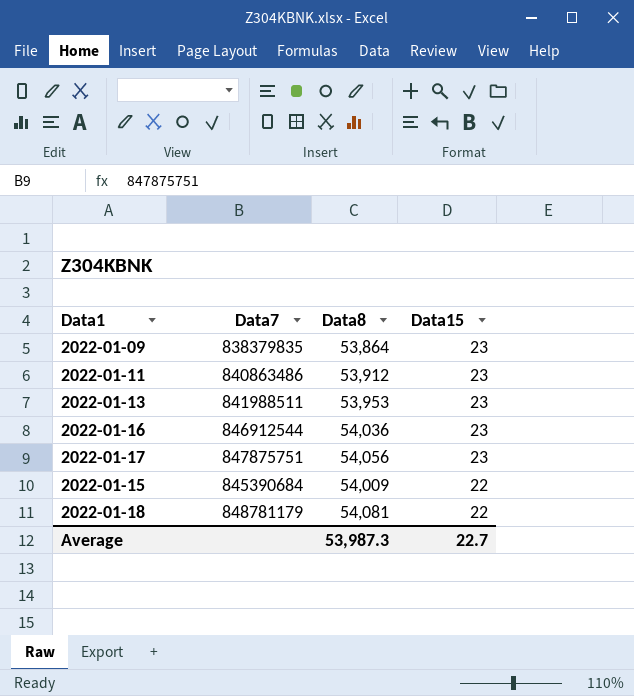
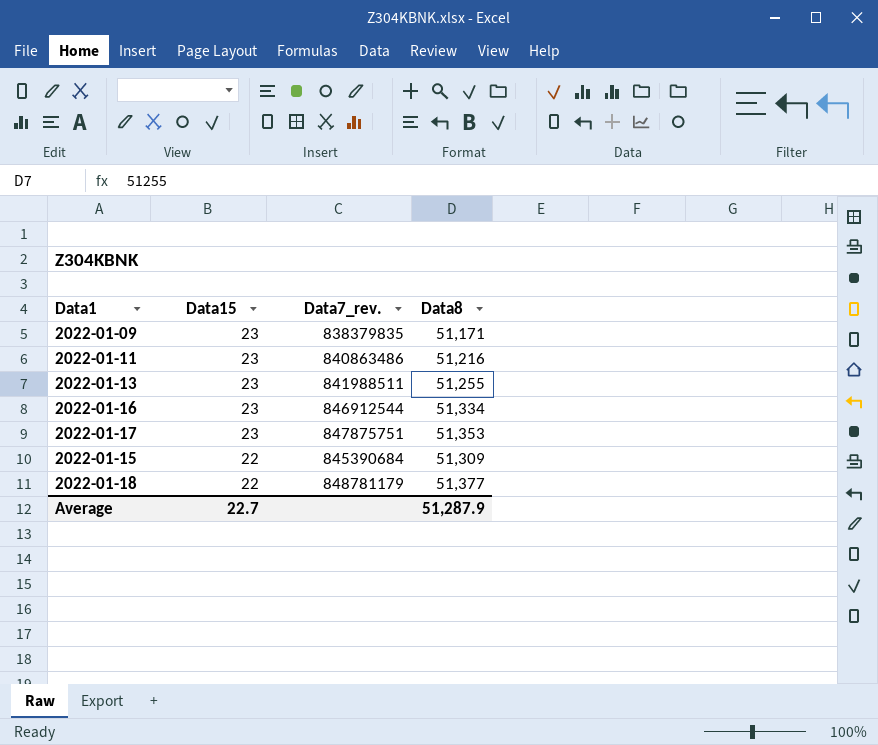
column Data15 | position: 4 -> 2
column name: Data7 -> Data7_rev.
2022-01-09 | Data8: 53,864 -> 51,171
2022-01-11 | Data8: 53,912 -> 51,216
2022-01-13 | Data8: 53,953 -> 51,255
2022-01-16 | Data8: 54,036 -> 51,334
2022-01-17 | Data8: 54,056 -> 51,353
2022-01-15 | Data8: 54,009 -> 51,309
2022-01-18 | Data8: 54,081 -> 51,377
Average | Data8: 53,987.3 -> 51,287.9

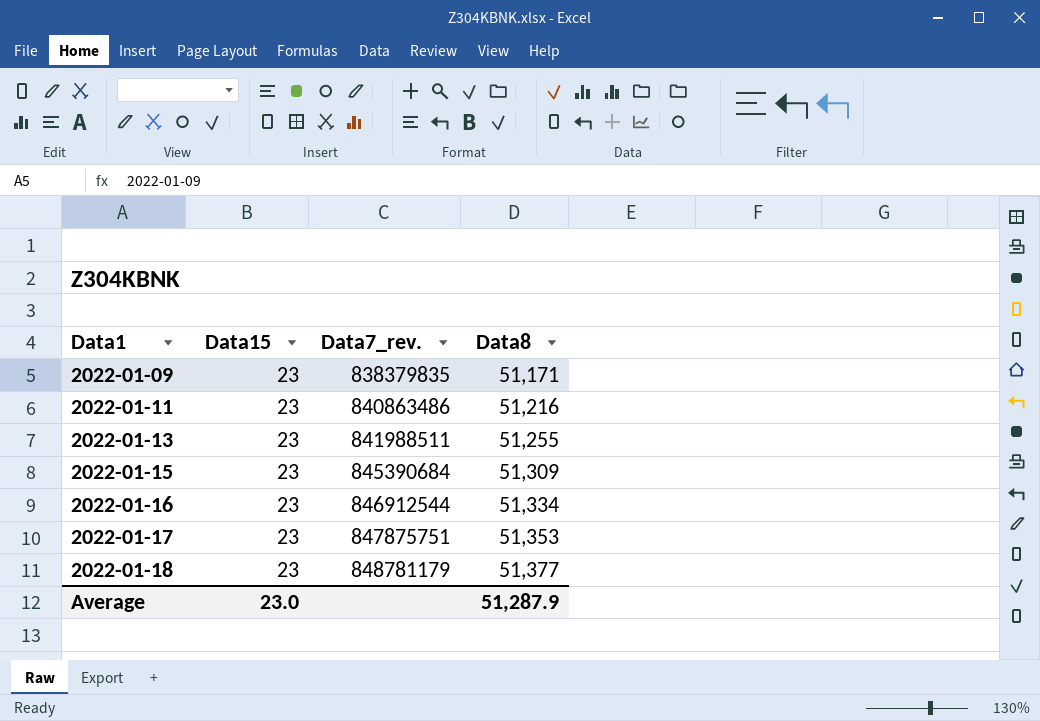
row order: Data15 descending -> Data1 ascending
2022-01-15 | Data15: 22 -> 23
2022-01-18 | Data15: 22 -> 23
Average | Data15: 22.7 -> 23.0

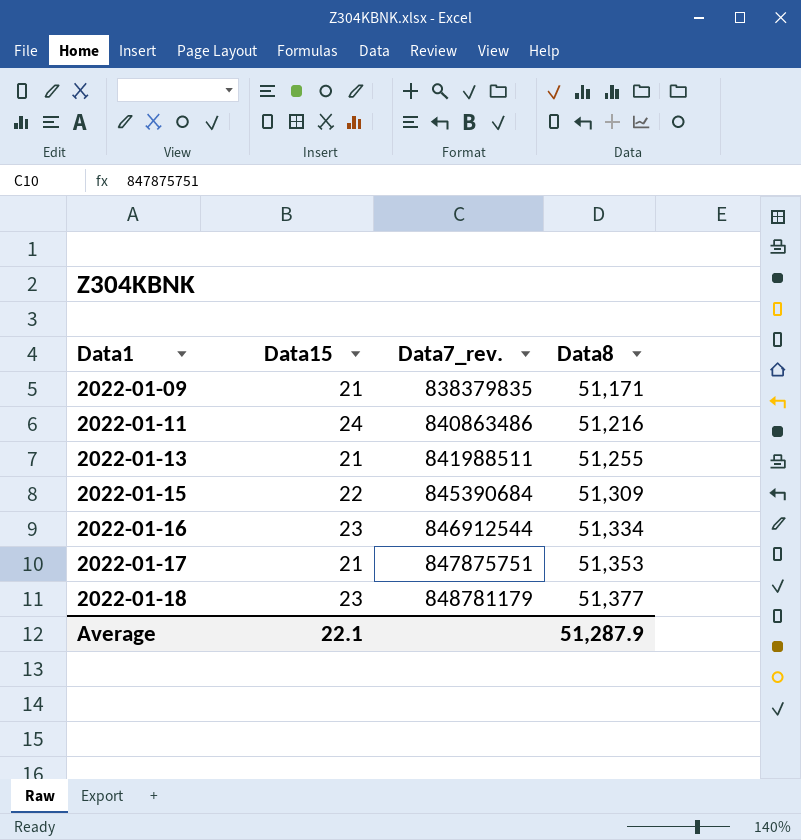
2022-01-09 | Data15: 23 -> 21
2022-01-11 | Data15: 23 -> 24
2022-01-13 | Data15: 23 -> 21
2022-01-15 | Data15: 23 -> 22
2022-01-17 | Data15: 23 -> 21
Average | Data15: 23.0 -> 22.1

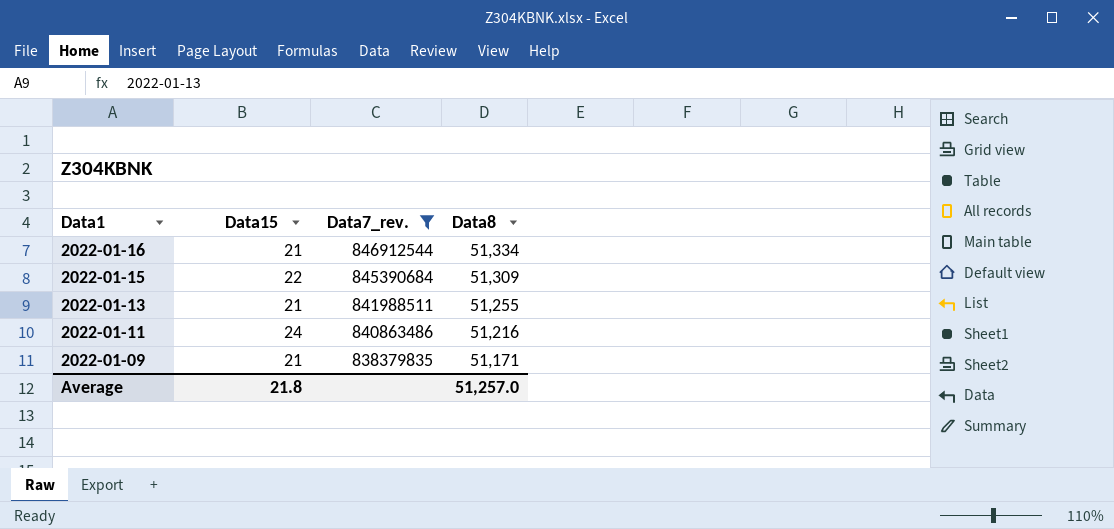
filter: none -> Data7_rev. <= 846912544
row order: Data1 ascending -> Data1 descending
2022-01-16 | Data15: 23 -> 21
Average | Data15: 22.1 -> 21.8
Average | Data8: 51,287.9 -> 51,257.0

